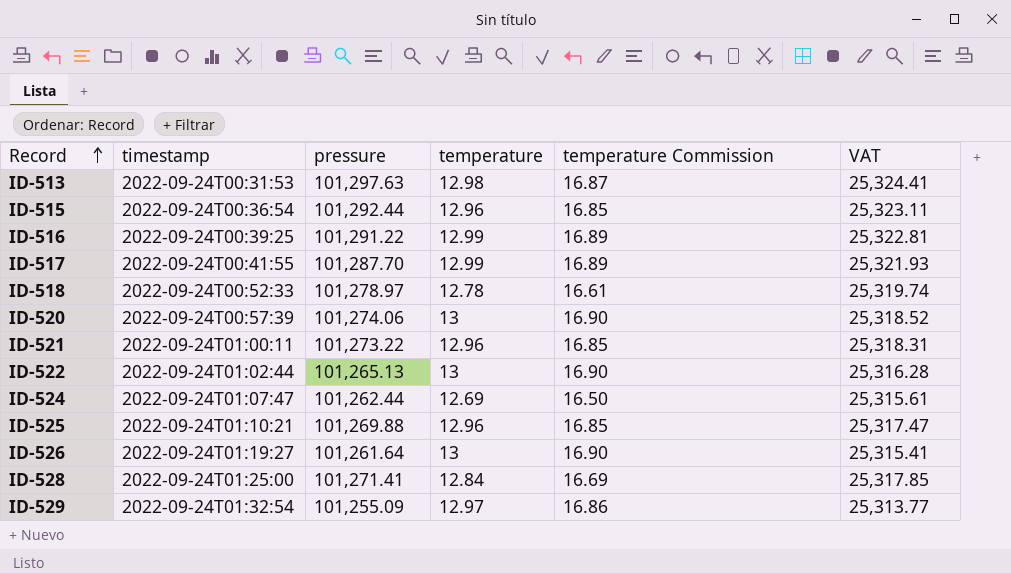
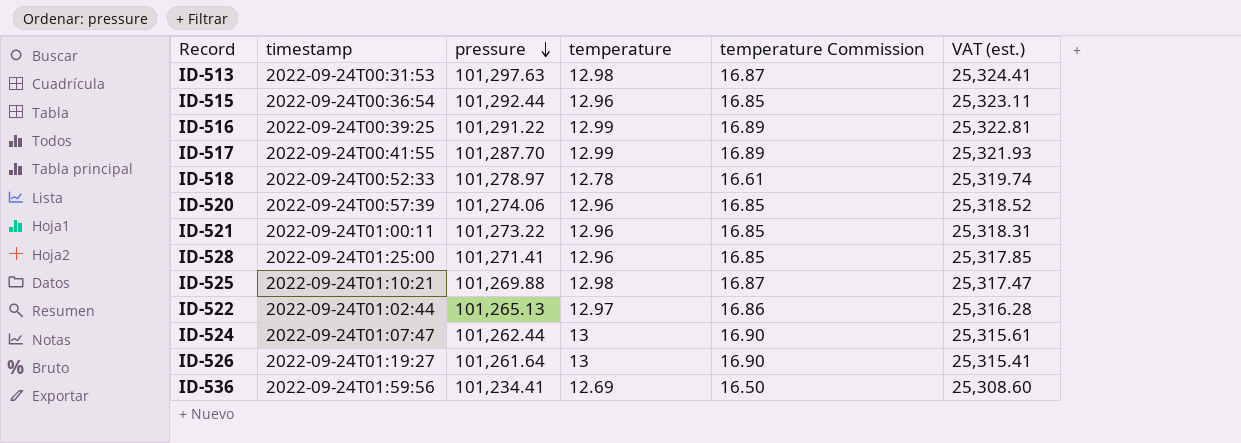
row order: Record ascending -> pressure descending
column name: VAT -> VAT (est.)
row ID-529: 2022-09-24T01:32:54 | 101,255.09 | 12.97 | 16.86 | 25,313.77 -> none
ID-520 | temperature: 13 -> 12.96
ID-520 | temperature Commission: 16.90 -> 16.85
ID-528 | temperature: 12.84 -> 12.96
ID-528 | temperature Commission: 16.69 -> 16.85
ID-525 | temperature: 12.96 -> 12.98
ID-525 | temperature Commission: 16.85 -> 16.87
ID-522 | temperature: 13 -> 12.97
ID-522 | temperature Commission: 16.90 -> 16.86
ID-524 | temperature: 12.69 -> 13
ID-524 | temperature Commission: 16.50 -> 16.90
row ID-536: none -> 2022-09-24T01:59:56 | 101,234.41 | 12.69 | 16.50 | 25,308.60

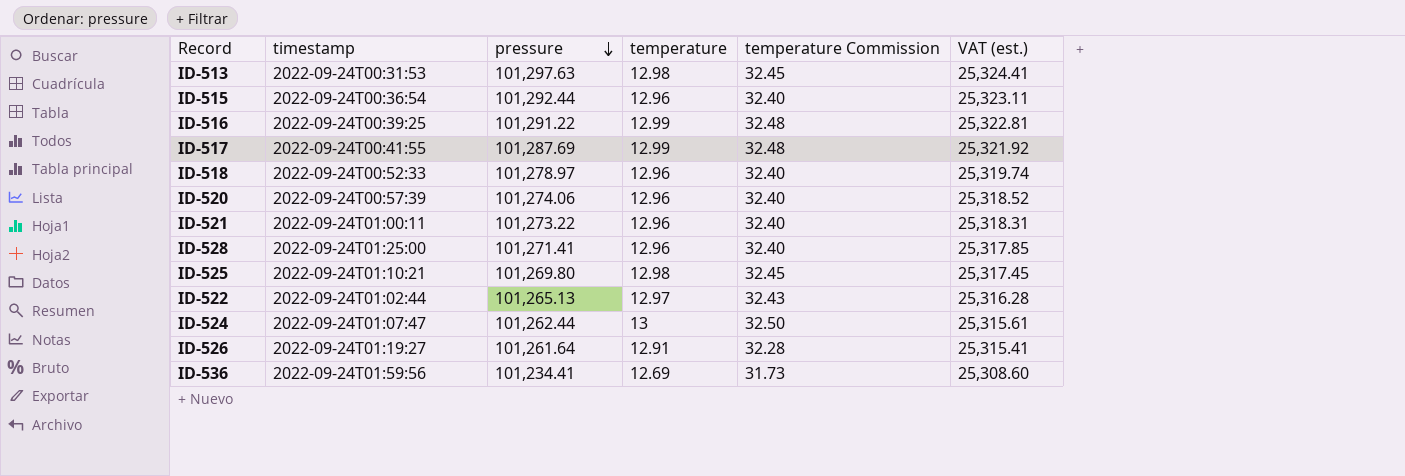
column temperature Commission | formula: [temperature] * 1.3 -> [temperature] * 2.5
ID-517 | pressure: 101,287.70 -> 101,287.69
ID-517 | VAT (est.): 25,321.93 -> 25,321.92
ID-518 | temperature: 12.78 -> 12.96
ID-525 | pressure: 101,269.88 -> 101,269.80
ID-525 | VAT (est.): 25,317.47 -> 25,317.45
ID-526 | temperature: 13 -> 12.91

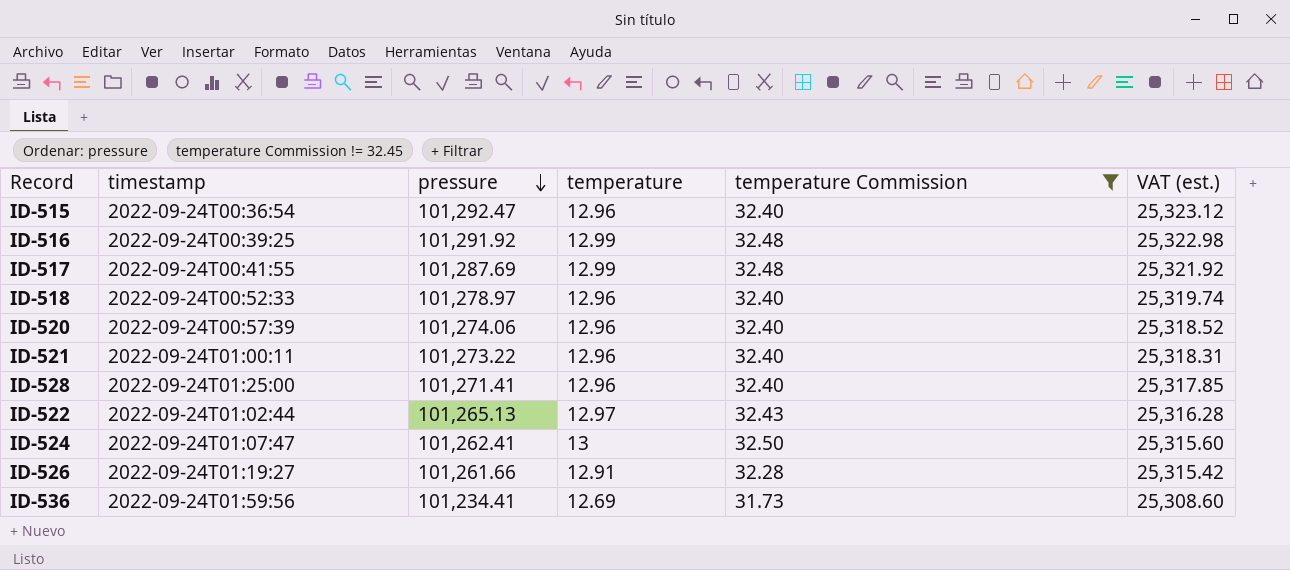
filter: none -> temperature Commission != 32.45
ID-515 | pressure: 101,292.44 -> 101,292.47
ID-515 | VAT (est.): 25,323.11 -> 25,323.12
ID-516 | pressure: 101,291.22 -> 101,291.92
ID-516 | VAT (est.): 25,322.81 -> 25,322.98
ID-524 | pressure: 101,262.44 -> 101,262.41
ID-524 | VAT (est.): 25,315.61 -> 25,315.60
ID-526 | pressure: 101,261.64 -> 101,261.66
ID-526 | VAT (est.): 25,315.41 -> 25,315.42

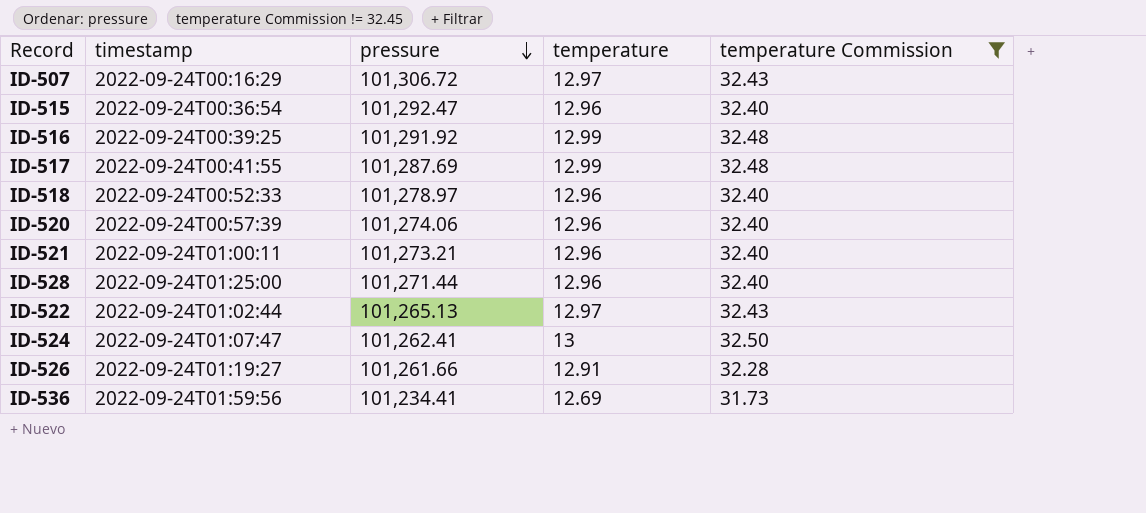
column VAT (est.) | formula: [pressure] * 0.25 -> none
row ID-507: none -> 2022-09-24T00:16:29 | 101,306.72 | 12.97 | 32.43
ID-521 | pressure: 101,273.22 -> 101,273.21
ID-528 | pressure: 101,271.41 -> 101,271.44

